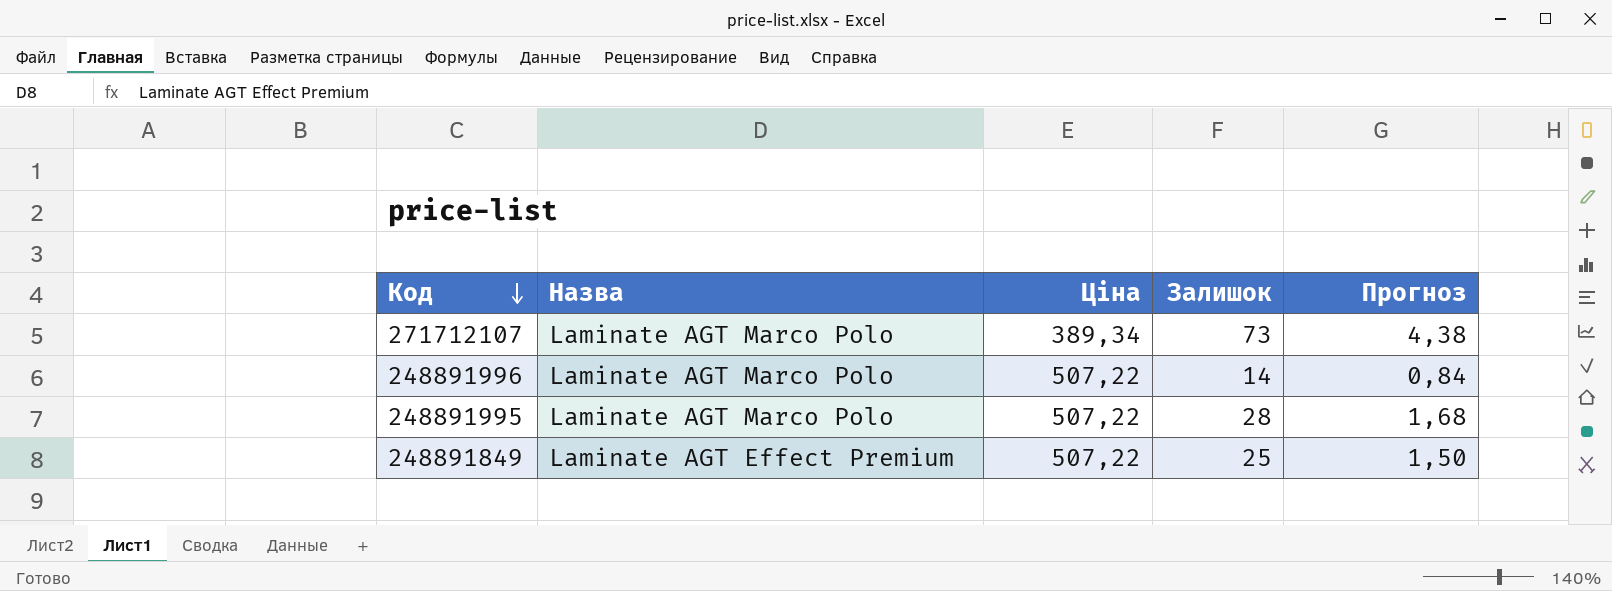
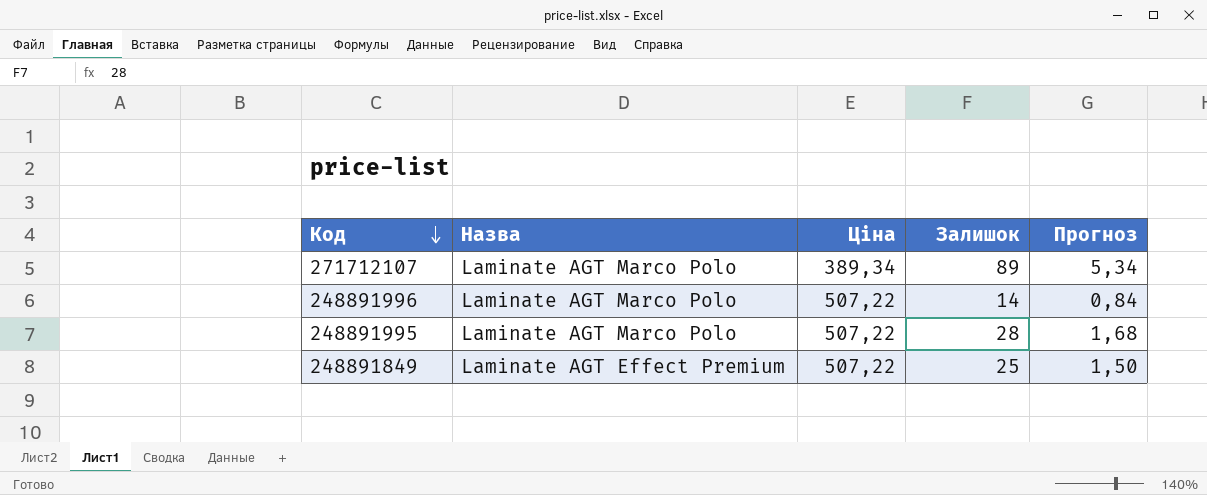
271712107 | Залишок: 73 -> 89
271712107 | Прогноз: 4,38 -> 5,34

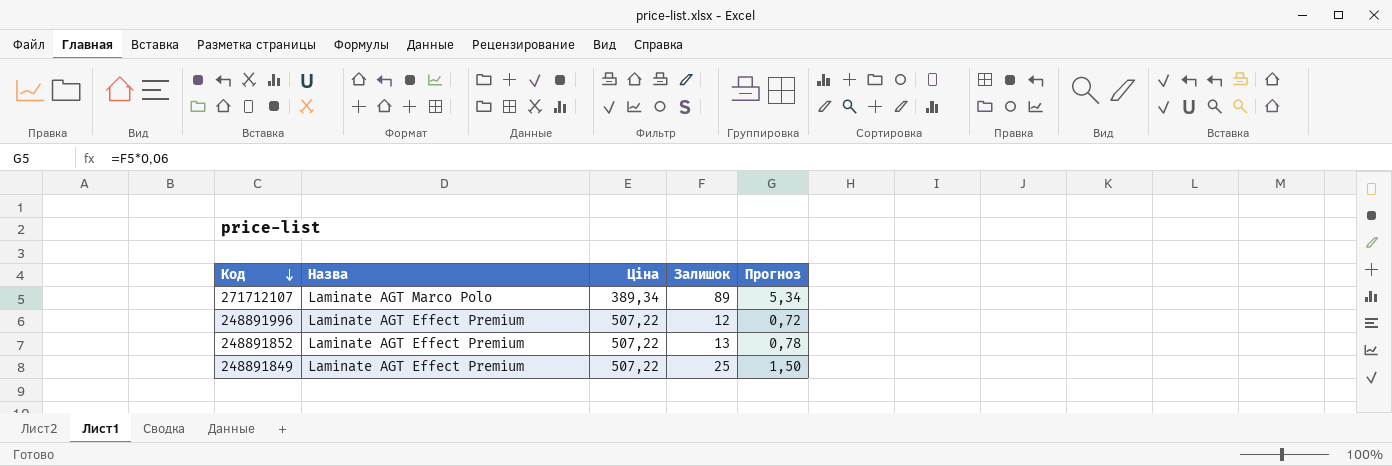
row 248891995: Laminate AGT Marco Polo | 507,22 | 28 | 1,68 -> none
248891996 | Назва: Laminate AGT Marco Polo -> Laminate AGT Effect Premium
248891996 | Залишок: 14 -> 12
248891996 | Прогноз: 0,84 -> 0,72
row 248891852: none -> Laminate AGT Effect Premium | 507,22 | 13 | 0,78

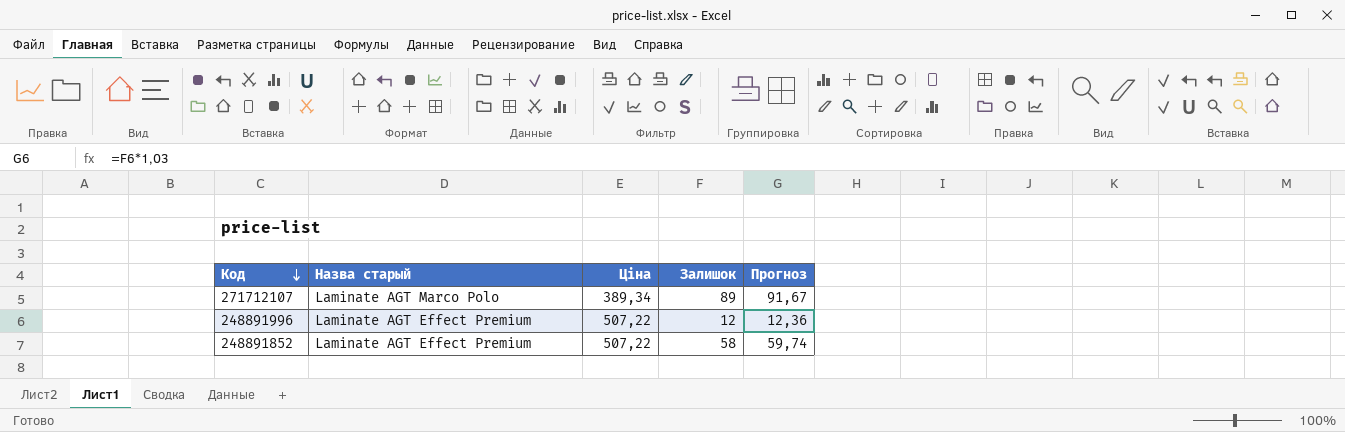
column name: Назва -> Назва старый
column Прогноз | formula: [Залишок] * 0,06 -> [Залишок] * 1,03
row 248891849: Laminate AGT Effect Premium | 507,22 | 25 | 1,50 -> none
248891852 | Залишок: 13 -> 58

